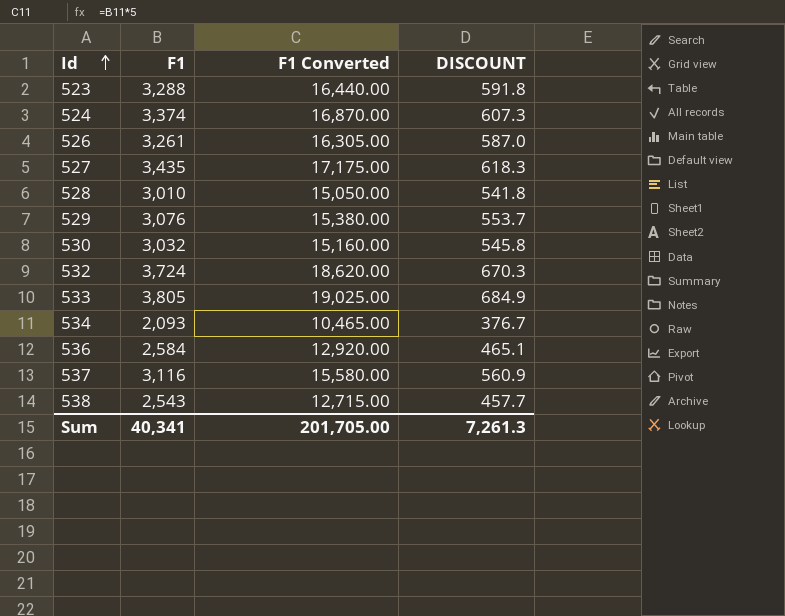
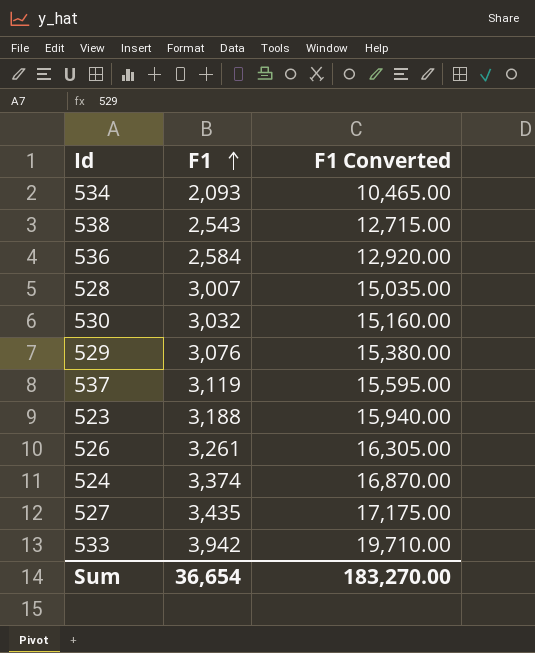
row order: Id ascending -> F1 ascending
column DISCOUNT | formula: [F1] * 0.18 -> none
row 532: 3,724 | 18,620.00 | 670.3 -> none
528 | F1: 3,010 -> 3,007
528 | F1 Converted: 15,050.00 -> 15,035.00
537 | F1: 3,116 -> 3,119
537 | F1 Converted: 15,580.00 -> 15,595.00
523 | F1: 3,288 -> 3,188
523 | F1 Converted: 16,440.00 -> 15,940.00
533 | F1: 3,805 -> 3,942
533 | F1 Converted: 19,025.00 -> 19,710.00
Sum | F1: 40,341 -> 36,654
Sum | F1 Converted: 201,705.00 -> 183,270.00

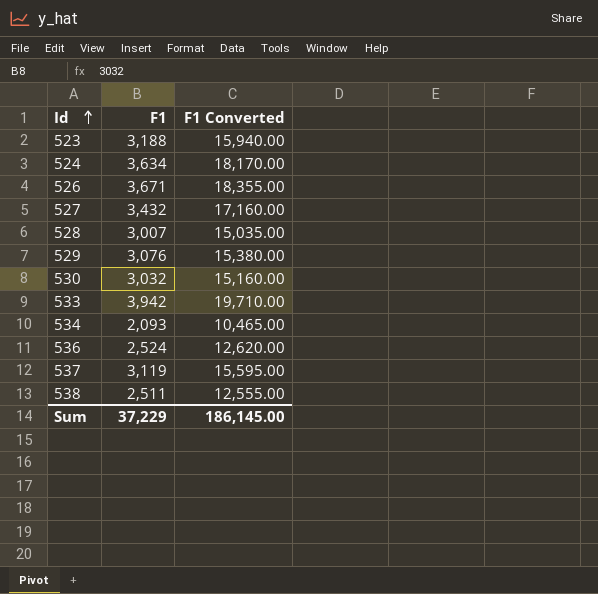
row order: F1 ascending -> Id ascending
524 | F1: 3,374 -> 3,634
524 | F1 Converted: 16,870.00 -> 18,170.00
526 | F1: 3,261 -> 3,671
526 | F1 Converted: 16,305.00 -> 18,355.00
527 | F1: 3,435 -> 3,432
527 | F1 Converted: 17,175.00 -> 17,160.00
536 | F1: 2,584 -> 2,524
536 | F1 Converted: 12,920.00 -> 12,620.00
538 | F1: 2,543 -> 2,511
538 | F1 Converted: 12,715.00 -> 12,555.00
Sum | F1: 36,654 -> 37,229
Sum | F1 Converted: 183,270.00 -> 186,145.00

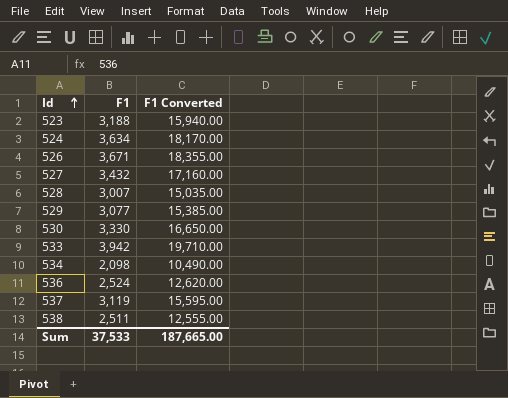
529 | F1: 3,076 -> 3,077
529 | F1 Converted: 15,380.00 -> 15,385.00
530 | F1: 3,032 -> 3,330
530 | F1 Converted: 15,160.00 -> 16,650.00
534 | F1: 2,093 -> 2,098
534 | F1 Converted: 10,465.00 -> 10,490.00
Sum | F1: 37,229 -> 37,533
Sum | F1 Converted: 186,145.00 -> 187,665.00

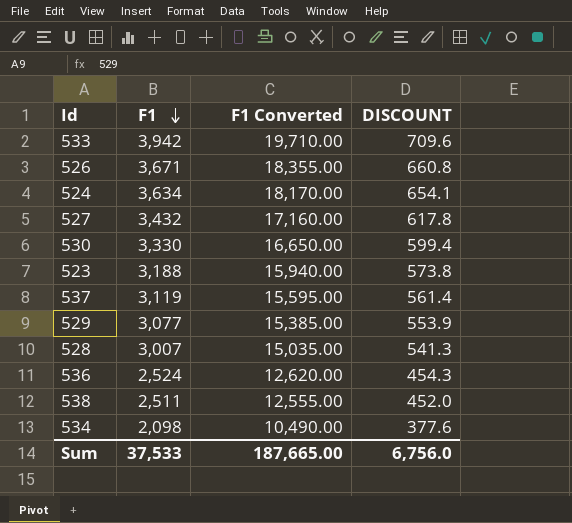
row order: Id ascending -> F1 descending
column DISCOUNT | formula: none -> [F1] * 0.18

